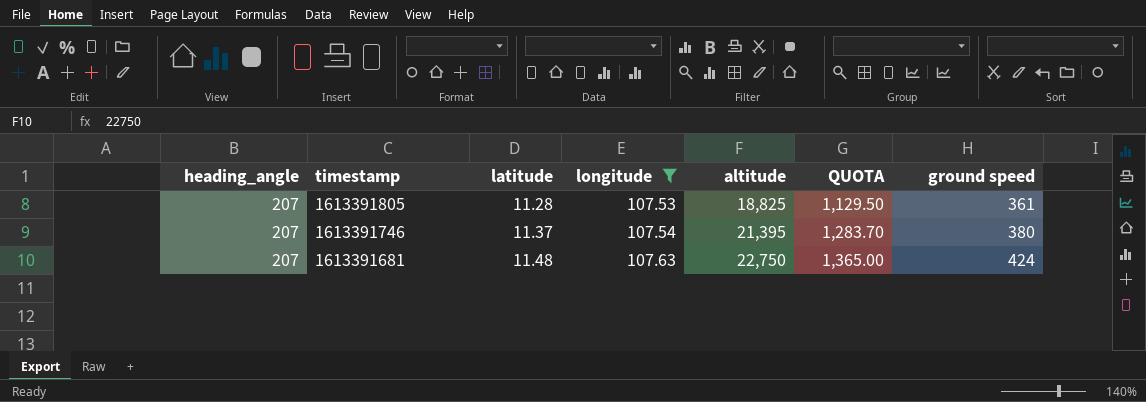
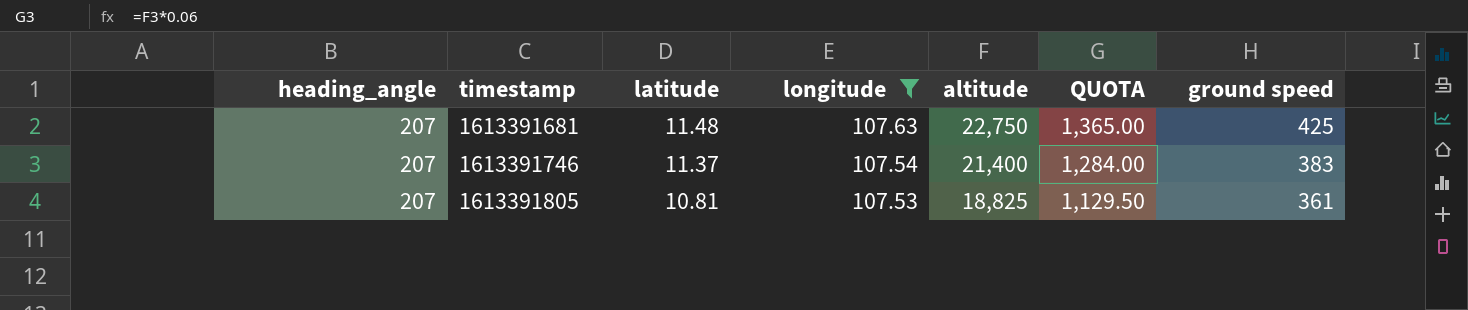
row order: timestamp descending -> timestamp ascending
1613391681 | ground speed: 424 -> 425
1613391746 | altitude: 21,395 -> 21,400
1613391746 | QUOTA: 1,283.70 -> 1,284.00
1613391746 | ground speed: 380 -> 383
1613391805 | latitude: 11.28 -> 10.81

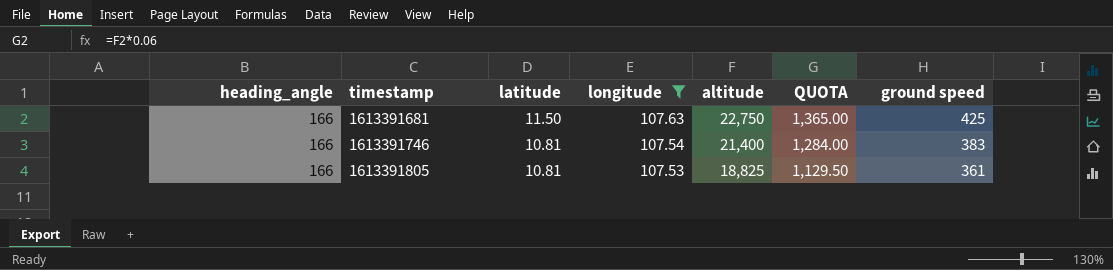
1613391681 | heading_angle: 207 -> 166
1613391681 | latitude: 11.48 -> 11.50
1613391746 | heading_angle: 207 -> 166
1613391746 | latitude: 11.37 -> 10.81
1613391805 | heading_angle: 207 -> 166

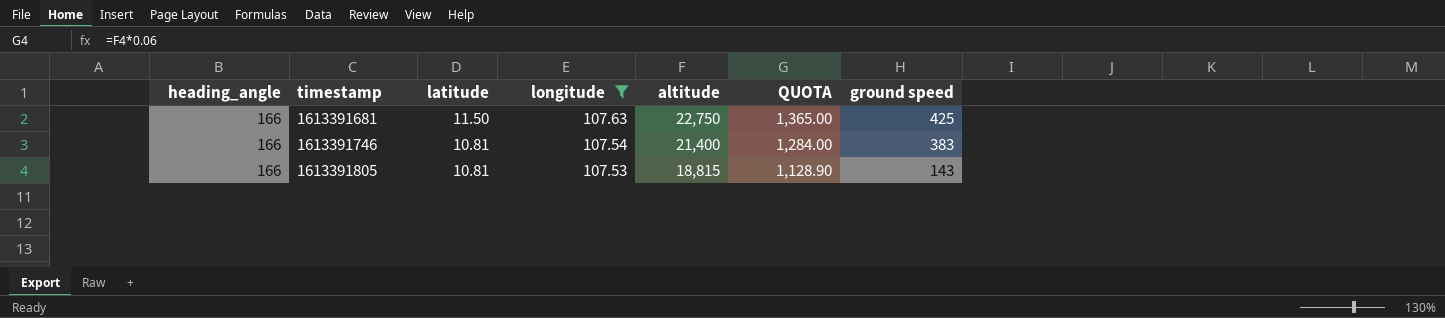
1613391805 | altitude: 18,825 -> 18,815
1613391805 | QUOTA: 1,129.50 -> 1,128.90
1613391805 | ground speed: 361 -> 143

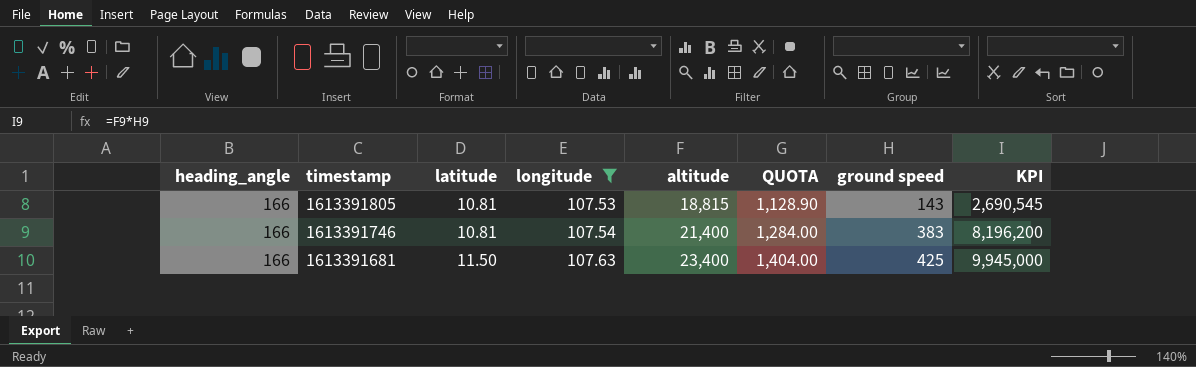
row order: timestamp ascending -> timestamp descending
column KPI | formula: none -> [altitude] * [ground speed]
1613391681 | altitude: 22,750 -> 23,400
1613391681 | QUOTA: 1,365.00 -> 1,404.00

